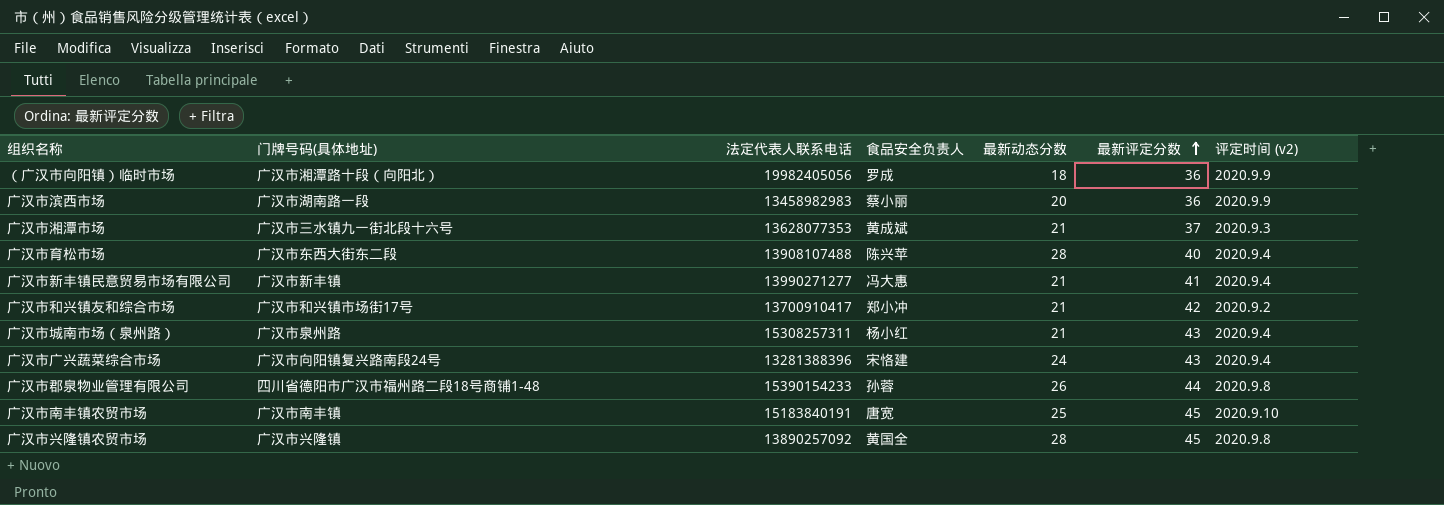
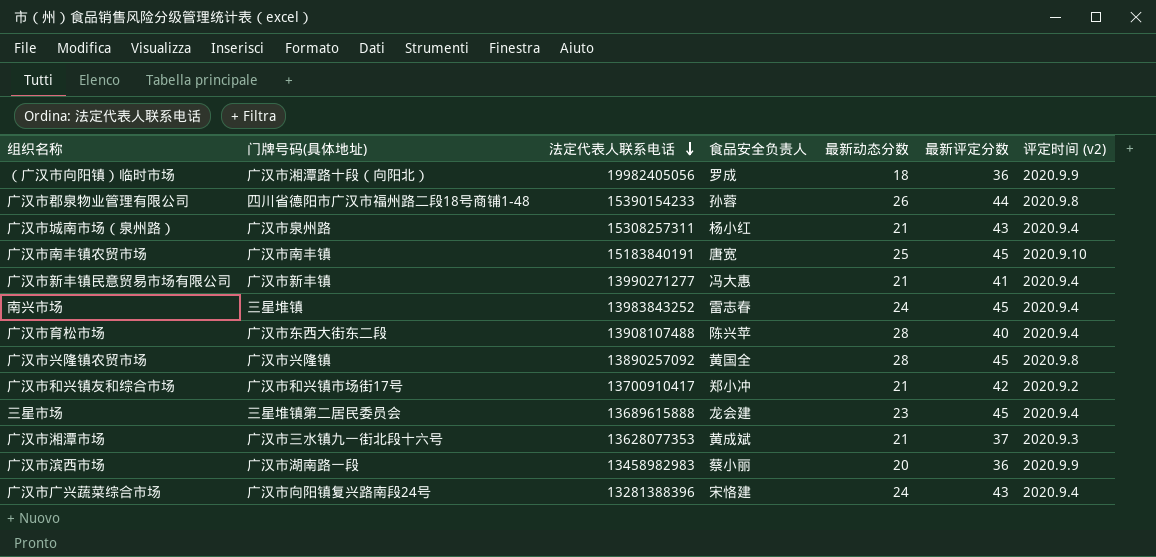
row order: 最新评定分数 ascending -> 法定代表人联系电话 descending
row 南兴市场: none -> 三星堆镇 | 13983843252 | 雷志春 | 24 | 45 | 2020.9.4
row 三星市场: none -> 三星堆镇第二居民委员会 | 13689615888 | 龙会建 | 23 | 45 | 2020.9.4

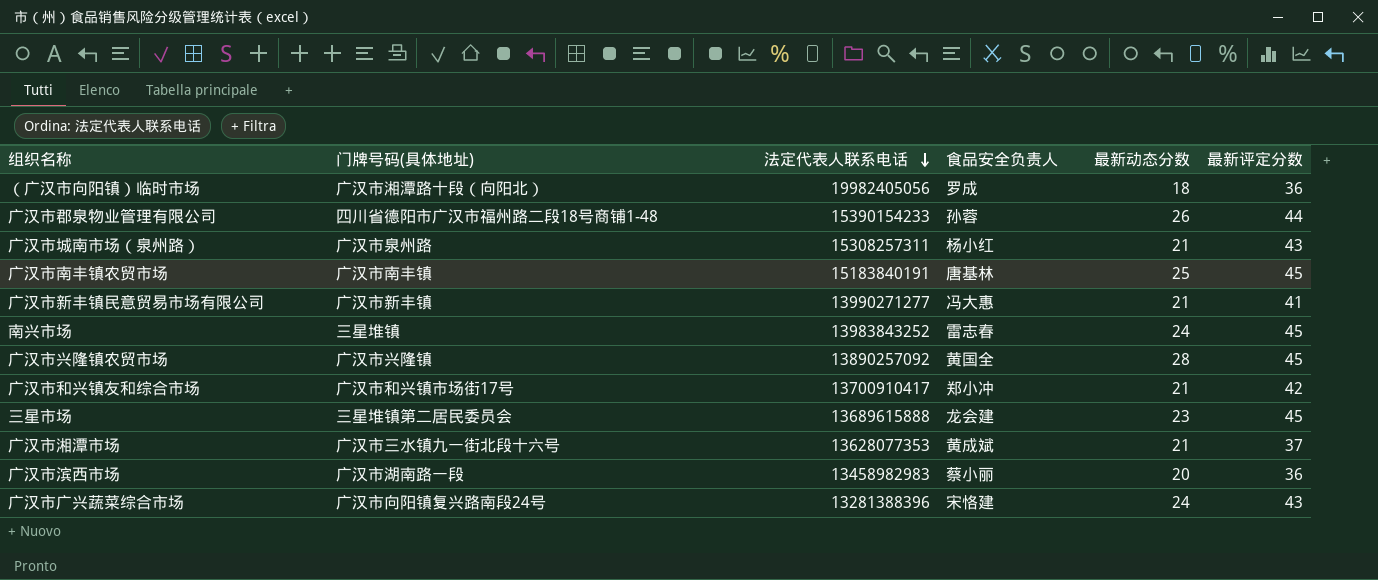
column 评定时间 (v2) | position: 7 -> none
row 广汉市育松市场: 广汉市东西大街东二段 | 13908107488 | 陈兴苹 | 28 | 40 | 2020.9.4 -> none
广汉市南丰镇农贸市场 | 食品安全负责人: 唐宽 -> 唐基林

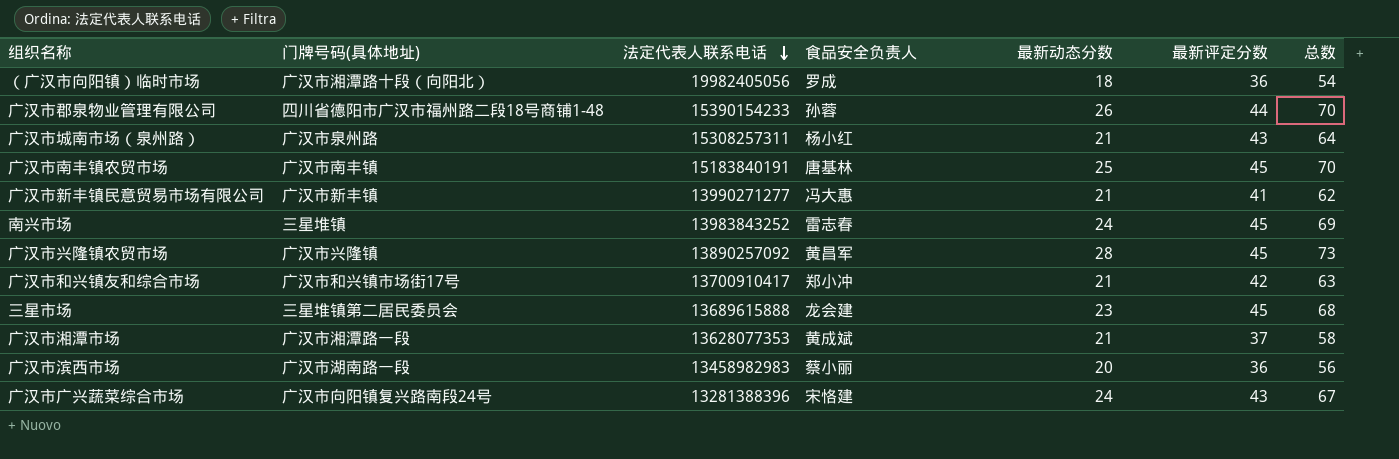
column 总数 | formula: none -> [最新动态分数] + [最新评定分数]
广汉市兴隆镇农贸市场 | 食品安全负责人: 黄国全 -> 黄昌军
广汉市湘潭市场 | 门牌号码(具体地址): 广汉市三水镇九一街北段十六号 -> 广汉市湘潭路一段

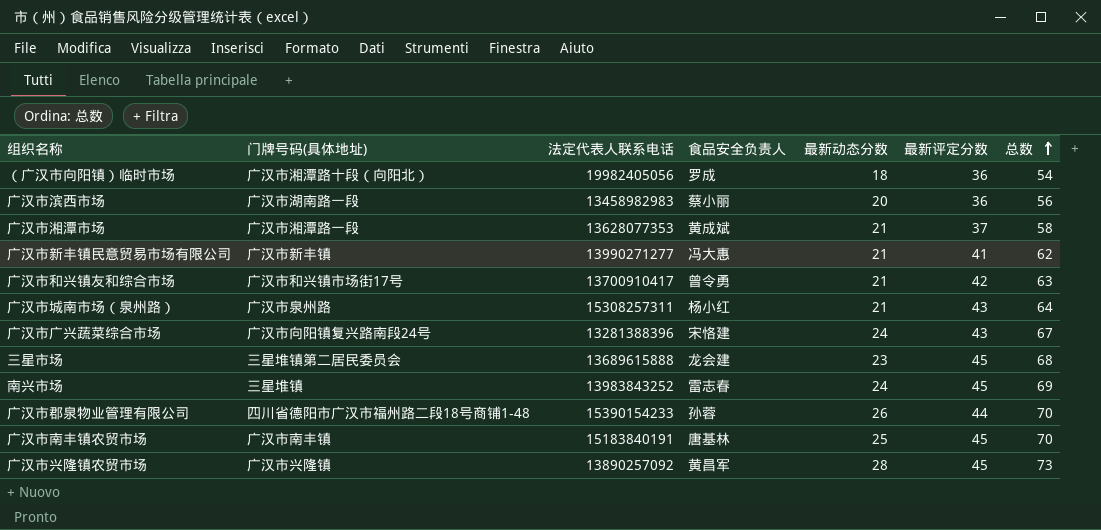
row order: 法定代表人联系电话 descending -> 总数 ascending
广汉市和兴镇友和综合市场 | 食品安全负责人: 郑小冲 -> 曾令勇

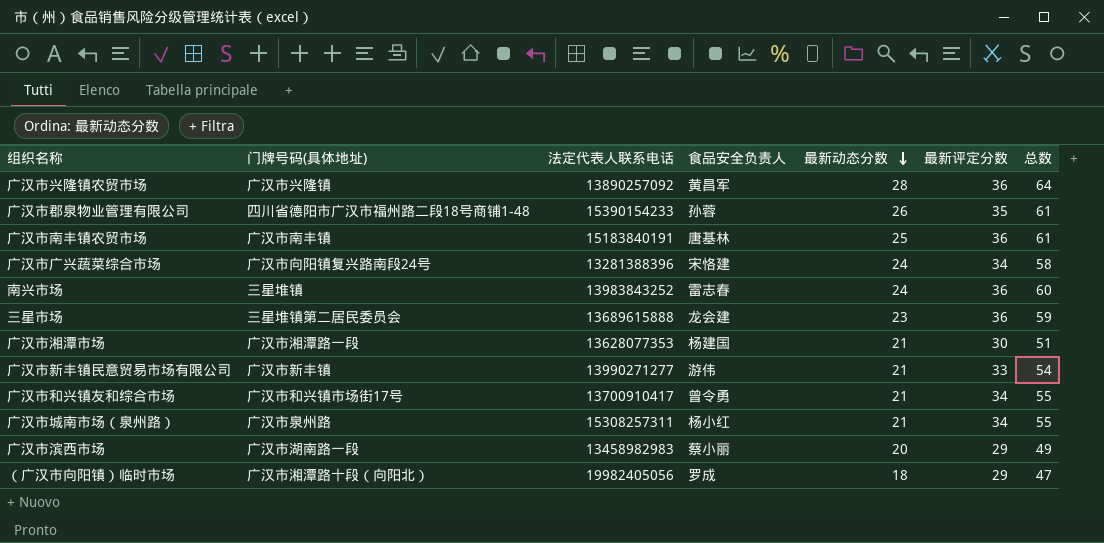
row order: 总数 ascending -> 最新动态分数 descending
广汉市兴隆镇农贸市场 | 最新评定分数: 45 -> 36
广汉市兴隆镇农贸市场 | 总数: 73 -> 64
广汉市郡泉物业管理有限公司 | 最新评定分数: 44 -> 35
广汉市郡泉物业管理有限公司 | 总数: 70 -> 61
广汉市南丰镇农贸市场 | 最新评定分数: 45 -> 36
广汉市南丰镇农贸市场 | 总数: 70 -> 61
广汉市广兴蔬菜综合市场 | 最新评定分数: 43 -> 34
广汉市广兴蔬菜综合市场 | 总数: 67 -> 58
南兴市场 | 最新评定分数: 45 -> 36
南兴市场 | 总数: 69 -> 60
三星市场 | 最新评定分数: 45 -> 36
三星市场 | 总数: 68 -> 59
广汉市湘潭市场 | 食品安全负责人: 黄成斌 -> 杨建国
广汉市湘潭市场 | 最新评定分数: 37 -> 30
广汉市湘潭市场 | 总数: 58 -> 51
广汉市新丰镇民意贸易市场有限公司 | 食品安全负责人: 冯大惠 -> 游伟
广汉市新丰镇民意贸易市场有限公司 | 最新评定分数: 41 -> 33
广汉市新丰镇民意贸易市场有限公司 | 总数: 62 -> 54
广汉市和兴镇友和综合市场 | 最新评定分数: 42 -> 34
广汉市和兴镇友和综合市场 | 总数: 63 -> 55
广汉市城南市场（泉州路） | 最新评定分数: 43 -> 34
广汉市城南市场（泉州路） | 总数: 64 -> 55
广汉市滨西市场 | 最新评定分数: 36 -> 29
广汉市滨西市场 | 总数: 56 -> 49
（广汉市向阳镇）临时市场 | 最新评定分数: 36 -> 29
（广汉市向阳镇）临时市场 | 总数: 54 -> 47

